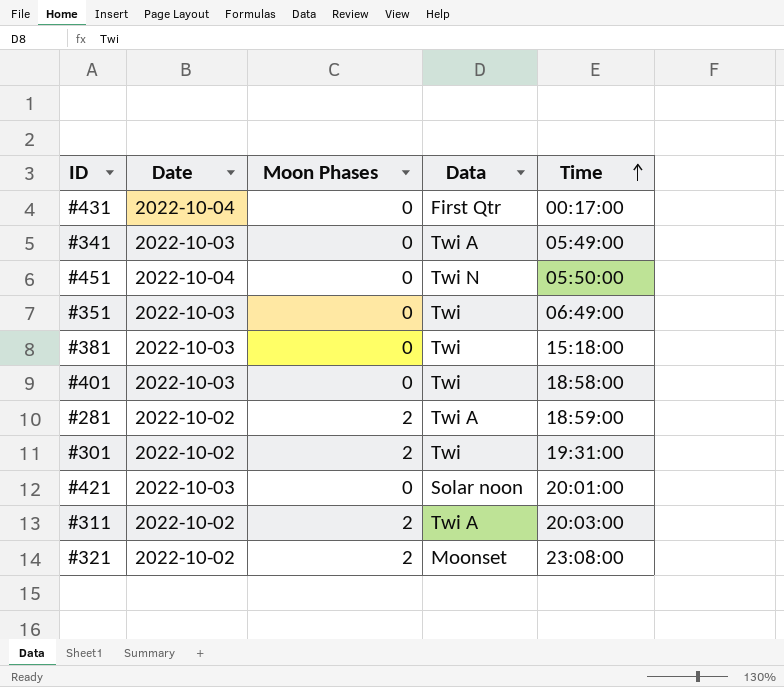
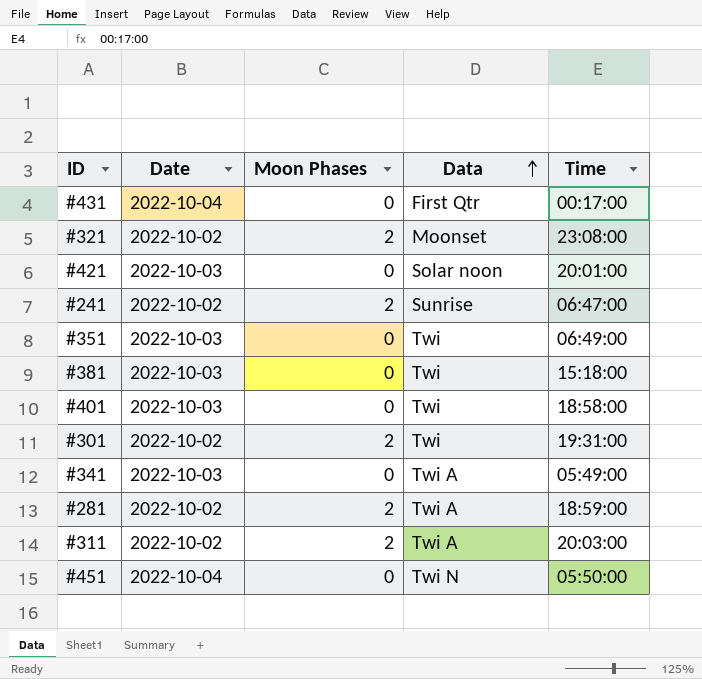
row order: Time ascending -> Data ascending
row #241: none -> 2022-10-02 | 2 | Sunrise | 06:47:00

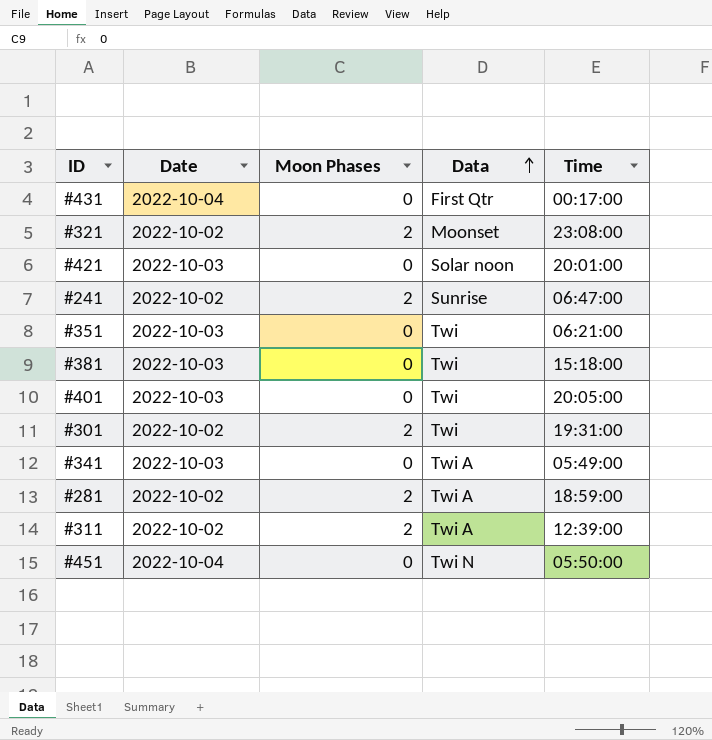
#351 | Time: 06:49:00 -> 06:21:00
#401 | Time: 18:58:00 -> 20:05:00
#311 | Time: 20:03:00 -> 12:39:00

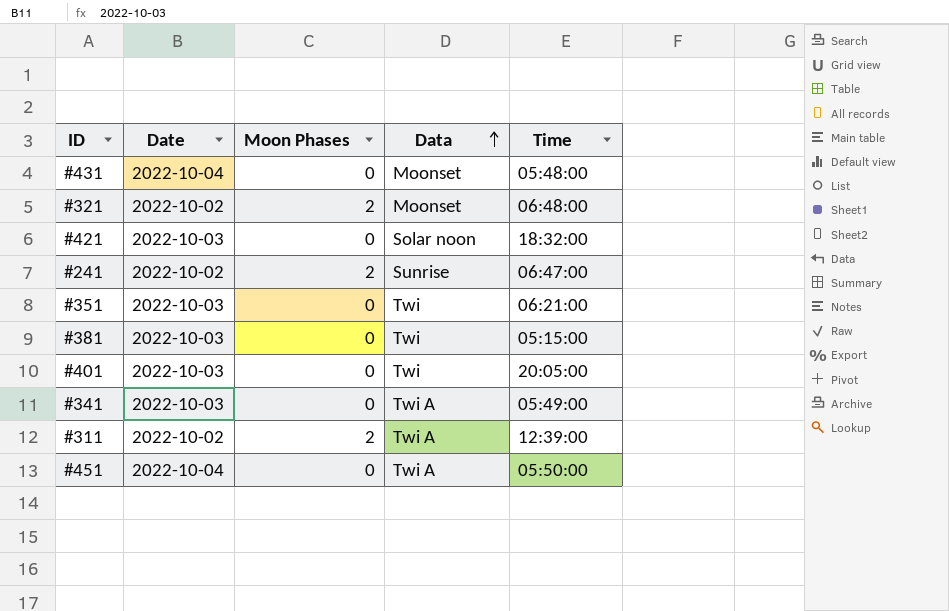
row #301: 2022-10-02 | 2 | Twi | 19:31:00 -> none
row #281: 2022-10-02 | 2 | Twi A | 18:59:00 -> none
#431 | Data: First Qtr -> Moonset
#431 | Time: 00:17:00 -> 05:48:00
#321 | Time: 23:08:00 -> 06:48:00
#421 | Time: 20:01:00 -> 18:32:00
#381 | Time: 15:18:00 -> 05:15:00
#451 | Data: Twi N -> Twi A

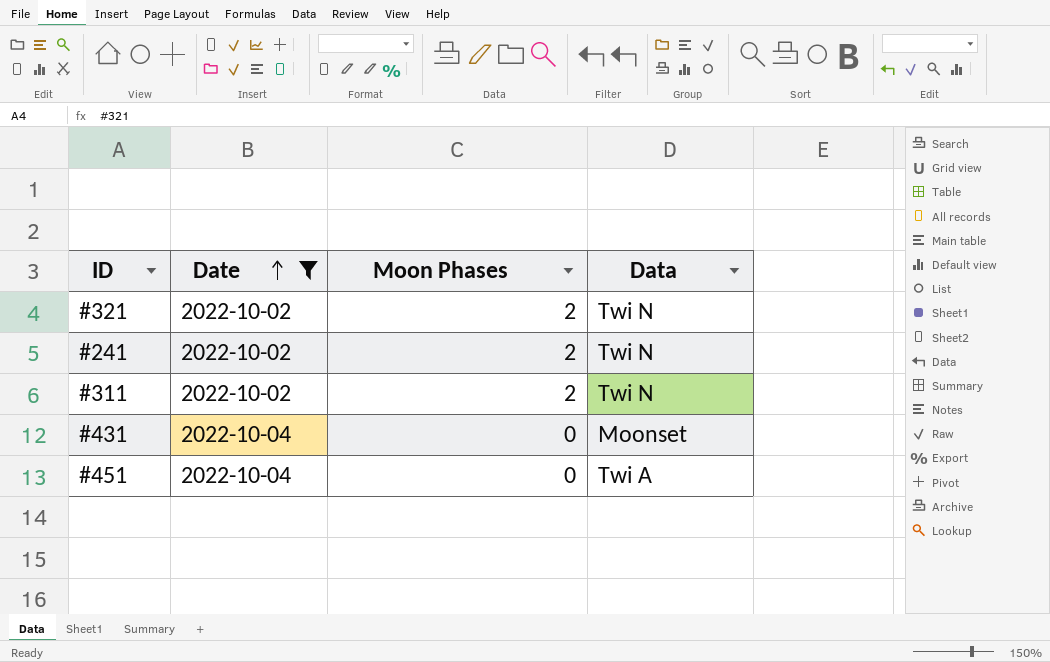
filter: none -> Date != 2022-10-03
row order: Data ascending -> Date ascending
column Time | position: 5 -> none
#321 | Data: Moonset -> Twi N
#241 | Data: Sunrise -> Twi N
#311 | Data: Twi A -> Twi N

